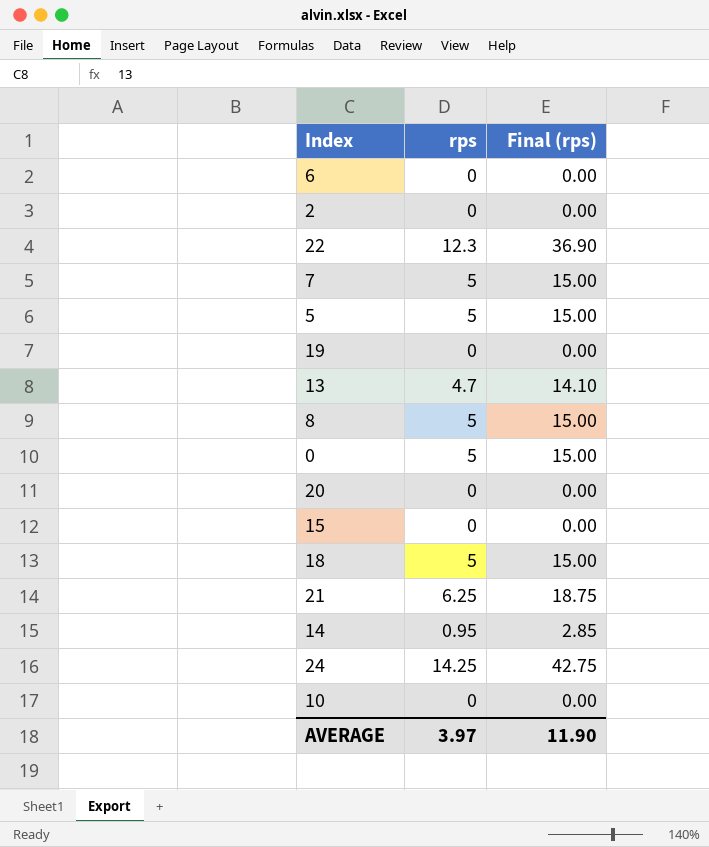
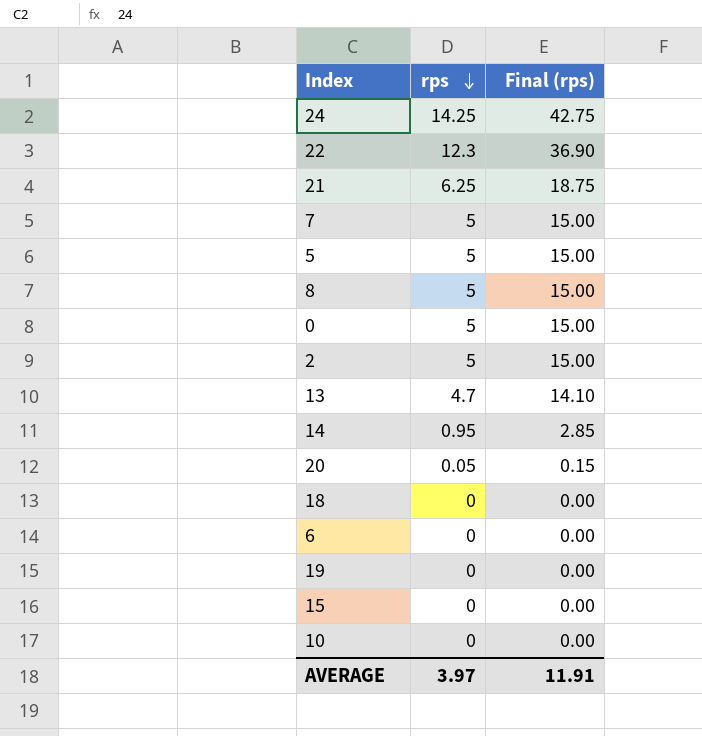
row order: none -> rps descending
2 | rps: 0 -> 5
2 | Final (rps): 0.00 -> 15.00
20 | rps: 0 -> 0.05
20 | Final (rps): 0.00 -> 0.15
18 | rps: 5 -> 0
18 | Final (rps): 15.00 -> 0.00
AVERAGE | Final (rps): 11.90 -> 11.91

